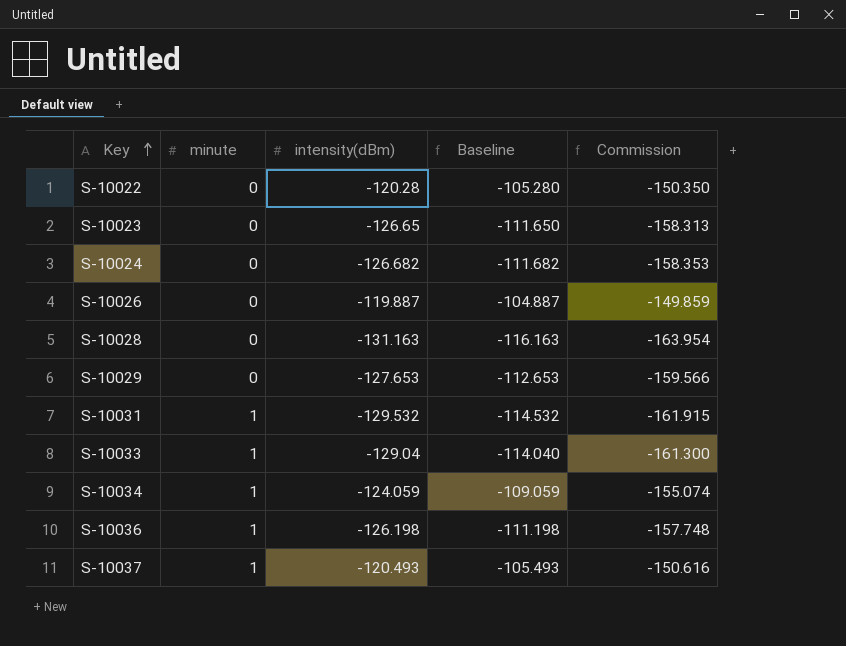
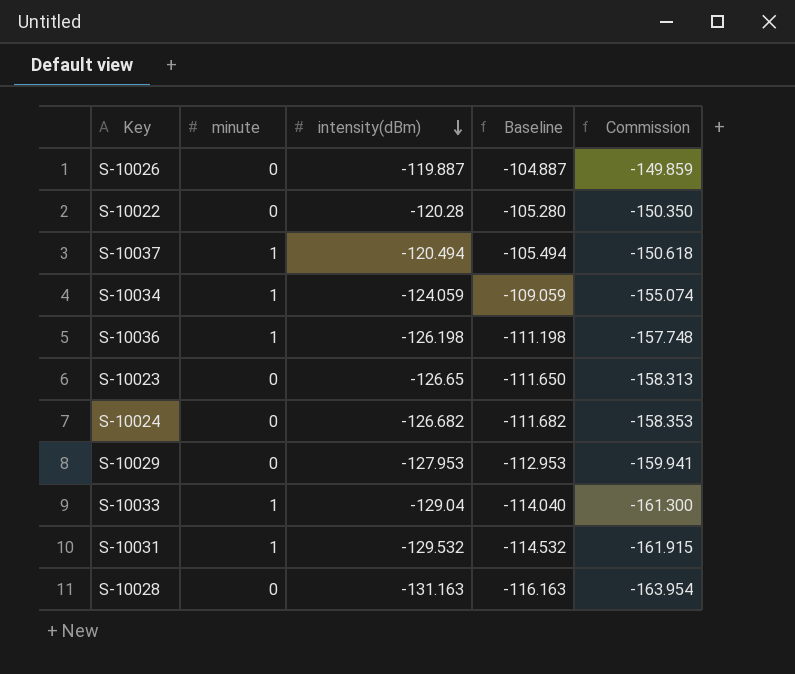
row order: Key ascending -> intensity(dBm) descending
S-10037 | intensity(dBm): -120.493 -> -120.494
S-10037 | Baseline: -105.493 -> -105.494
S-10037 | Commission: -150.616 -> -150.618
S-10029 | intensity(dBm): -127.653 -> -127.953
S-10029 | Baseline: -112.653 -> -112.953
S-10029 | Commission: -159.566 -> -159.941

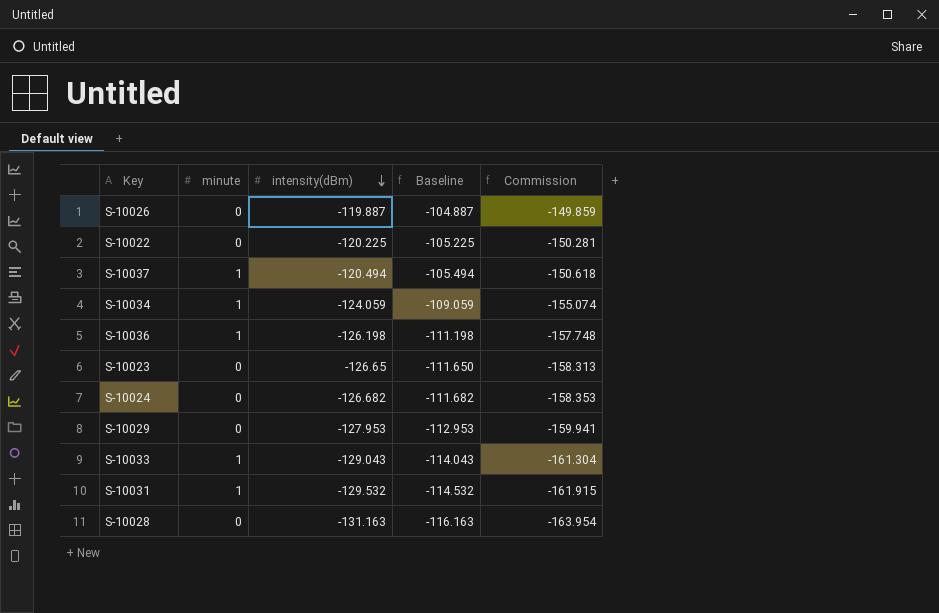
S-10022 | intensity(dBm): -120.28 -> -120.225
S-10022 | Baseline: -105.280 -> -105.225
S-10022 | Commission: -150.350 -> -150.281
S-10033 | intensity(dBm): -129.04 -> -129.043
S-10033 | Baseline: -114.040 -> -114.043
S-10033 | Commission: -161.300 -> -161.304

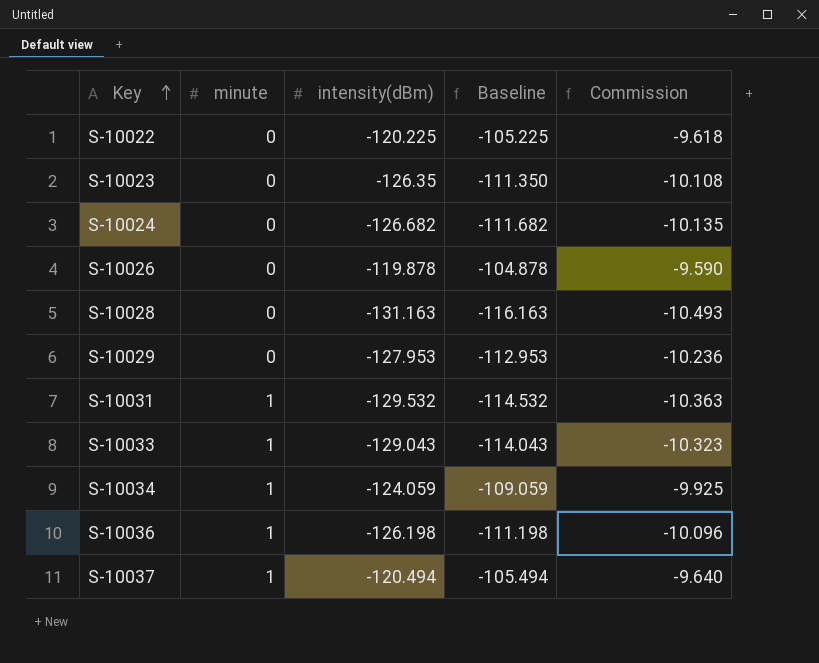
row order: intensity(dBm) descending -> Key ascending
column Commission | formula: [intensity(dBm)] * 1.25 -> [intensity(dBm)] * 0.08
S-10023 | intensity(dBm): -126.65 -> -126.35
S-10023 | Baseline: -111.650 -> -111.350
S-10026 | intensity(dBm): -119.887 -> -119.878
S-10026 | Baseline: -104.887 -> -104.878

